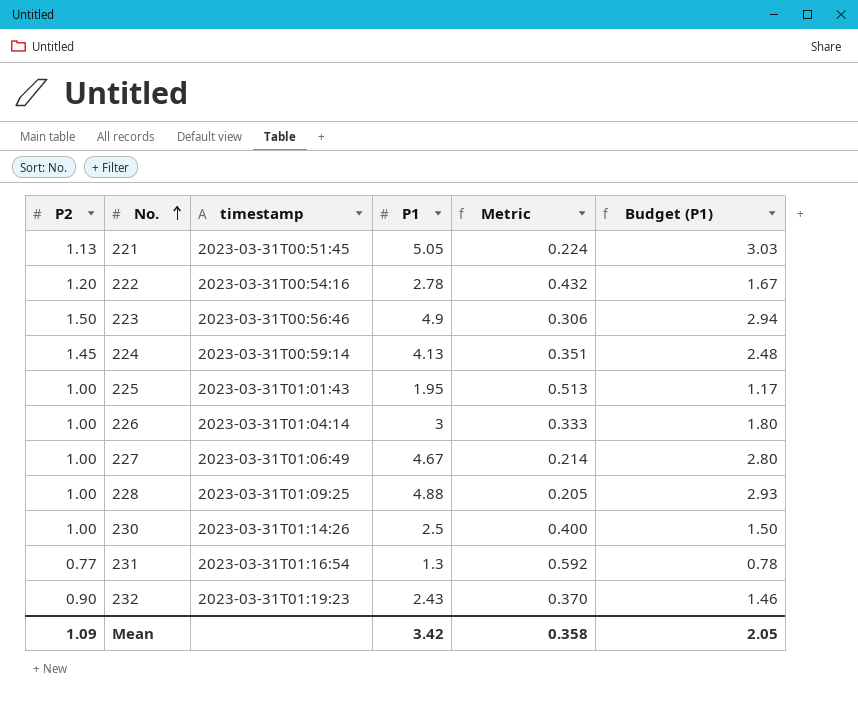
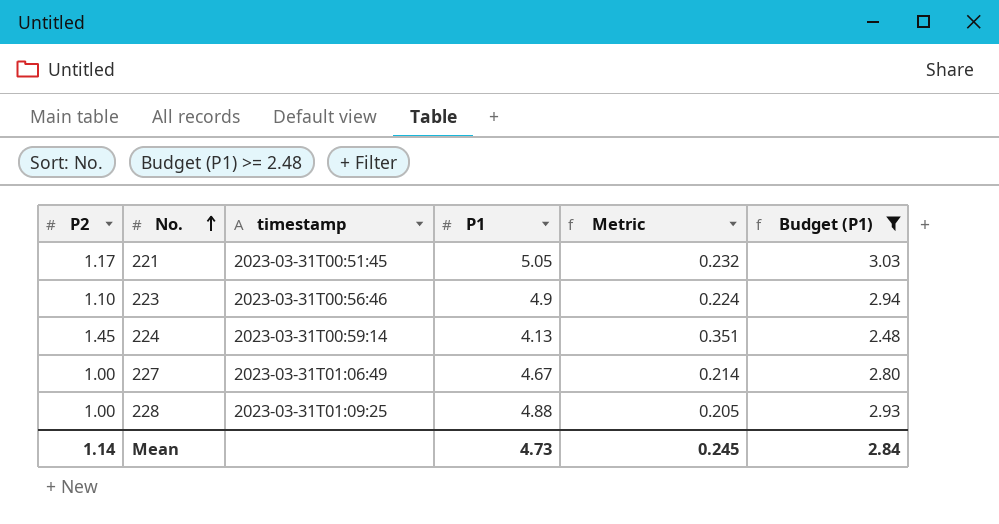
filter: none -> Budget (P1) >= 2.48
221 | P2: 1.13 -> 1.17
221 | Metric: 0.224 -> 0.232
223 | P2: 1.50 -> 1.10
223 | Metric: 0.306 -> 0.224
Mean | P2: 1.09 -> 1.14
Mean | P1: 3.42 -> 4.73
Mean | Metric: 0.358 -> 0.245
Mean | Budget (P1): 2.05 -> 2.84

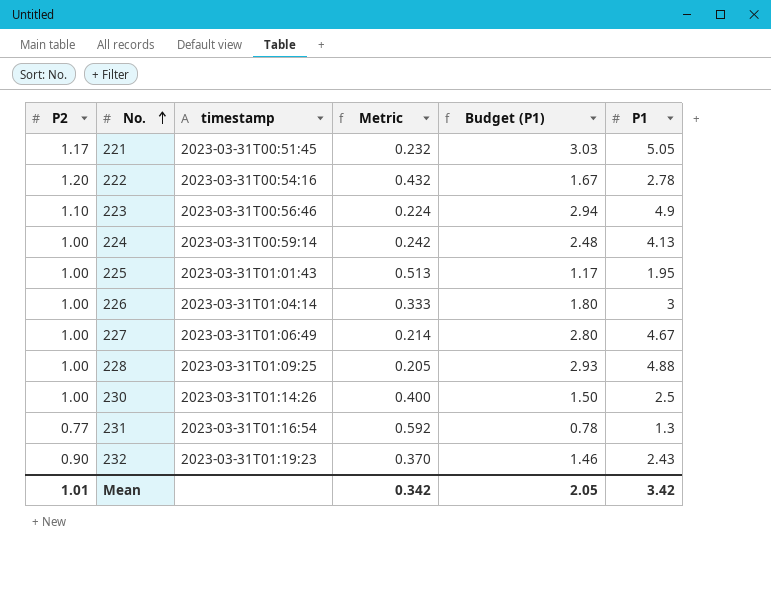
filter: Budget (P1) >= 2.48 -> none
column P1 | position: 4 -> 6
224 | P2: 1.45 -> 1.00
224 | Metric: 0.351 -> 0.242
Mean | P2: 1.14 -> 1.01
Mean | Metric: 0.245 -> 0.342
Mean | Budget (P1): 2.84 -> 2.05
Mean | P1: 4.73 -> 3.42

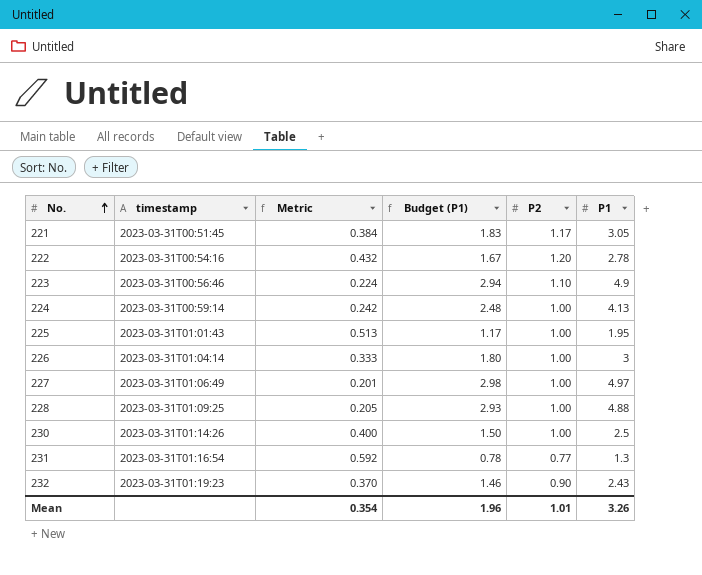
column P2 | position: 1 -> 5
221 | Metric: 0.232 -> 0.384
221 | Budget (P1): 3.03 -> 1.83
221 | P1: 5.05 -> 3.05
227 | Metric: 0.214 -> 0.201
227 | Budget (P1): 2.80 -> 2.98
227 | P1: 4.67 -> 4.97
Mean | Metric: 0.342 -> 0.354
Mean | Budget (P1): 2.05 -> 1.96
Mean | P1: 3.42 -> 3.26

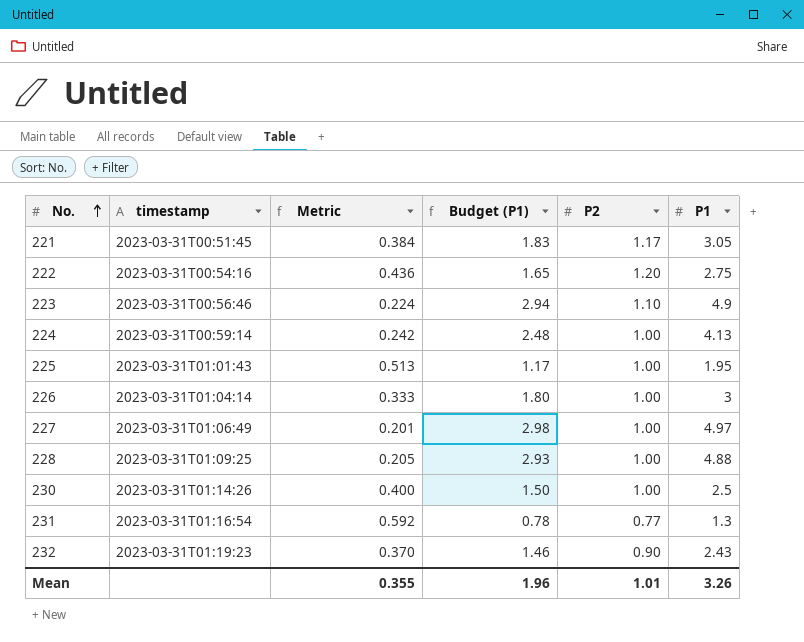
222 | Metric: 0.432 -> 0.436
222 | Budget (P1): 1.67 -> 1.65
222 | P1: 2.78 -> 2.75
Mean | Metric: 0.354 -> 0.355

